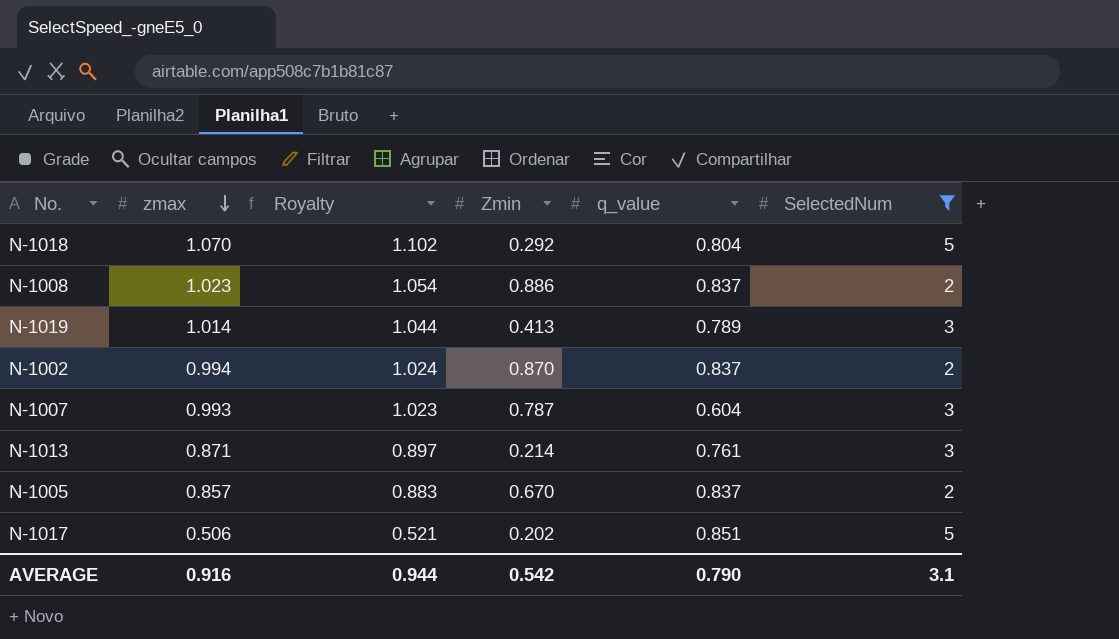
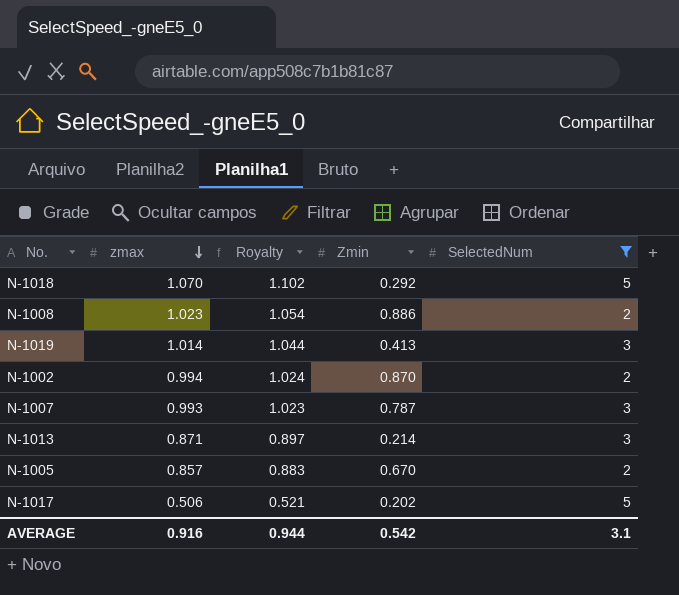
column q_value | position: 5 -> none

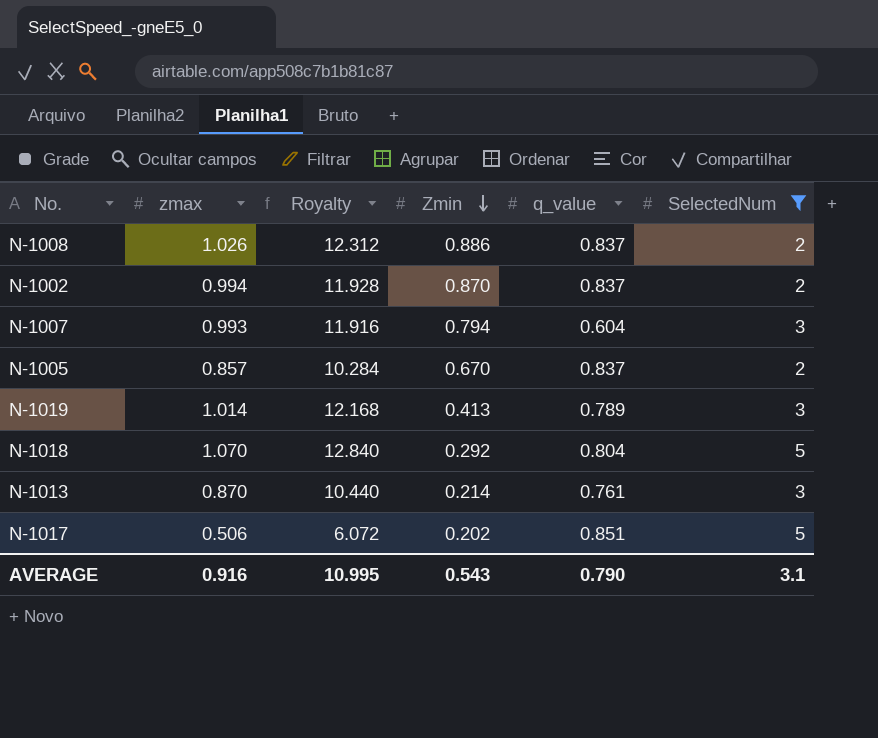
row order: zmax descending -> Zmin descending
column Royalty | formula: [zmax] * 1.03 -> [zmax] * 12
column q_value | position: none -> 5
N-1008 | zmax: 1.023 -> 1.026
N-1007 | Zmin: 0.787 -> 0.794
N-1013 | zmax: 0.871 -> 0.870
AVERAGE | Royalty: 0.944 -> 10.995
AVERAGE | Zmin: 0.542 -> 0.543

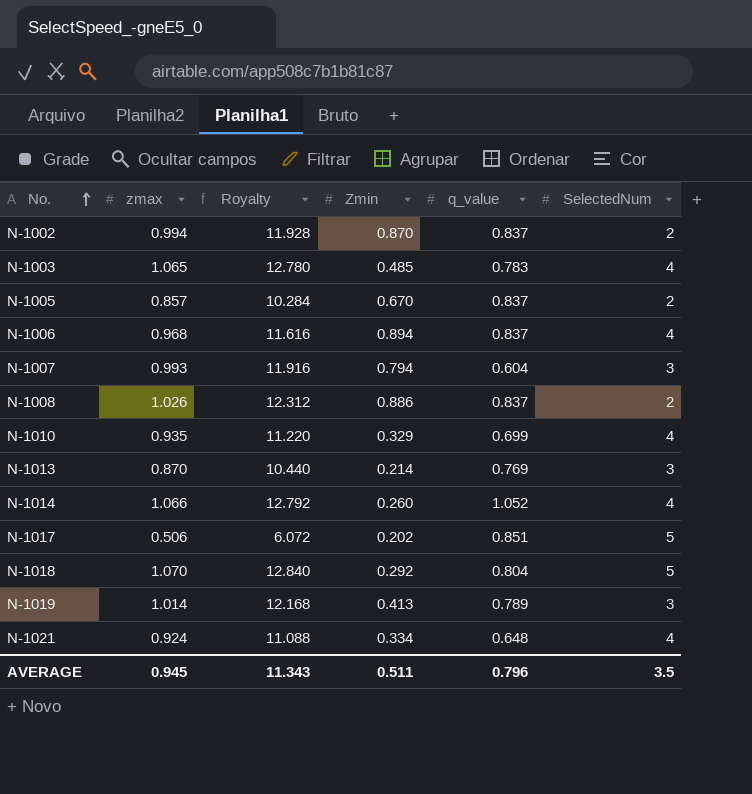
filter: SelectedNum != 4 -> none
row order: Zmin descending -> No. ascending
N-1013 | q_value: 0.761 -> 0.769
AVERAGE | zmax: 0.916 -> 0.945
AVERAGE | Royalty: 10.995 -> 11.343
AVERAGE | Zmin: 0.543 -> 0.511
AVERAGE | q_value: 0.790 -> 0.796
AVERAGE | SelectedNum: 3.1 -> 3.5

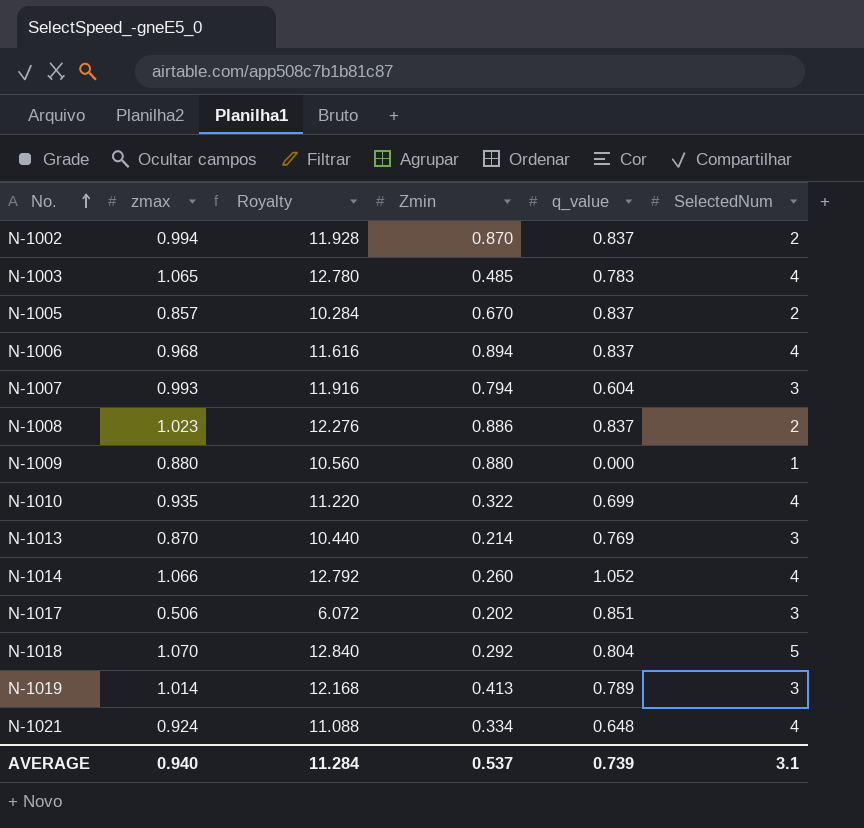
N-1008 | zmax: 1.026 -> 1.023
N-1008 | Royalty: 12.312 -> 12.276
row N-1009: none -> 0.880 | 10.560 | 0.880 | 0.000 | 1
N-1010 | Zmin: 0.329 -> 0.322
N-1017 | SelectedNum: 5 -> 3
AVERAGE | zmax: 0.945 -> 0.940
AVERAGE | Royalty: 11.343 -> 11.284
AVERAGE | Zmin: 0.511 -> 0.537
AVERAGE | q_value: 0.796 -> 0.739
AVERAGE | SelectedNum: 3.5 -> 3.1

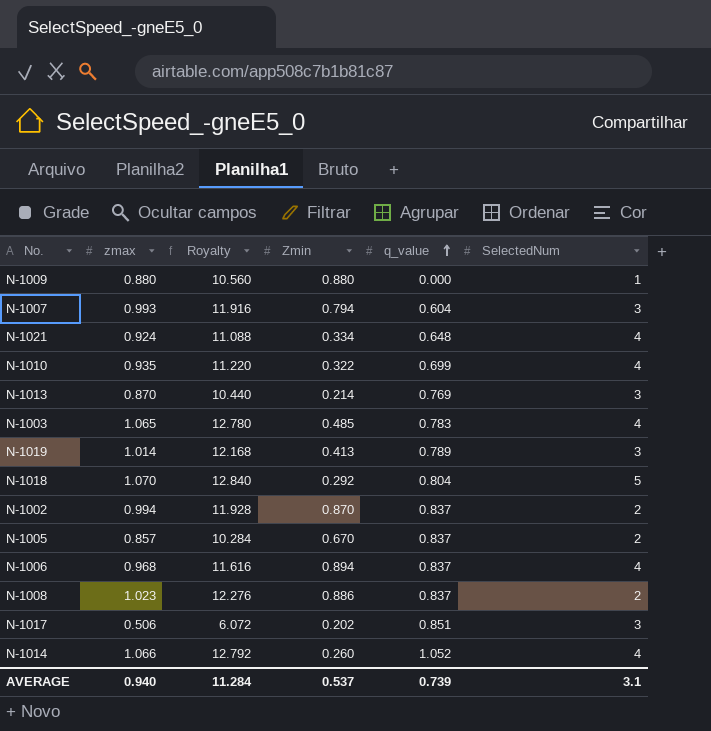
row order: No. ascending -> q_value ascending

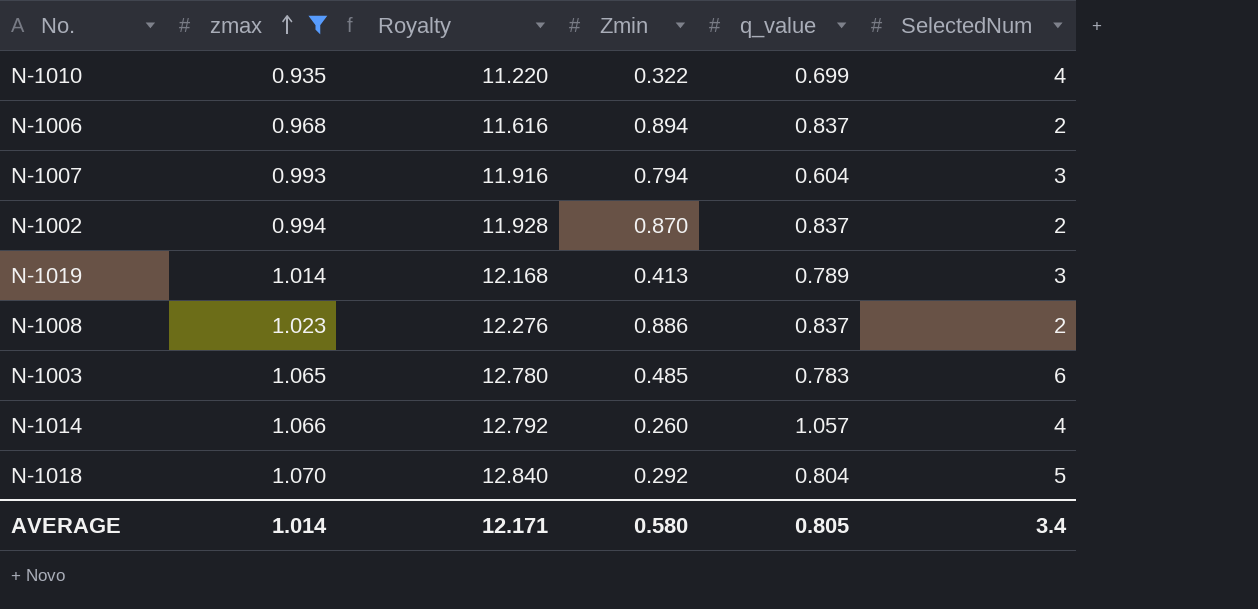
filter: none -> zmax >= 0.935
row order: q_value ascending -> zmax ascending
N-1006 | SelectedNum: 4 -> 2
N-1003 | SelectedNum: 4 -> 6
N-1014 | q_value: 1.052 -> 1.057
AVERAGE | zmax: 0.940 -> 1.014
AVERAGE | Royalty: 11.284 -> 12.171
AVERAGE | Zmin: 0.537 -> 0.580
AVERAGE | q_value: 0.739 -> 0.805
AVERAGE | SelectedNum: 3.1 -> 3.4

